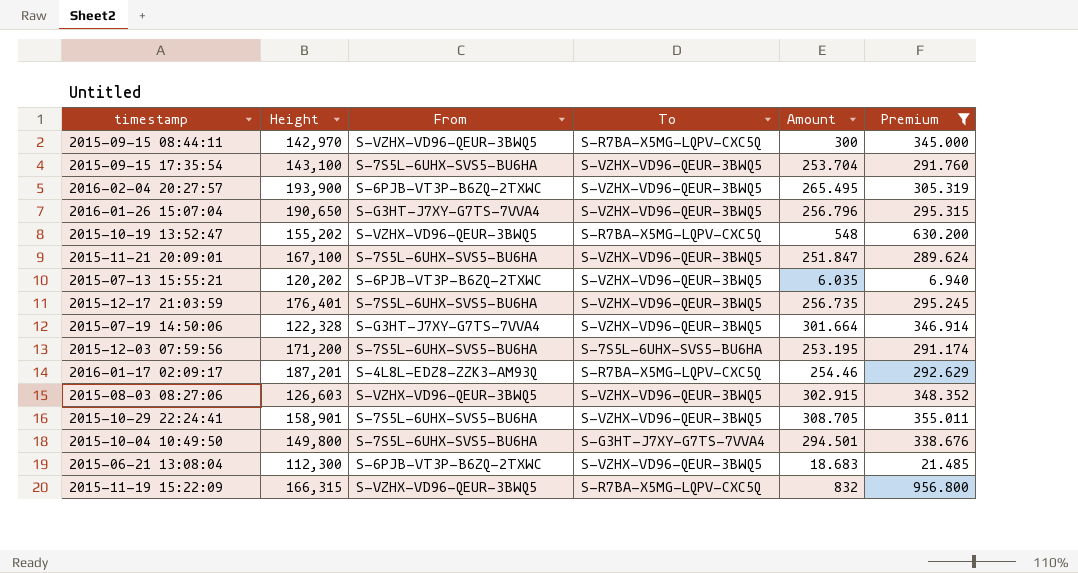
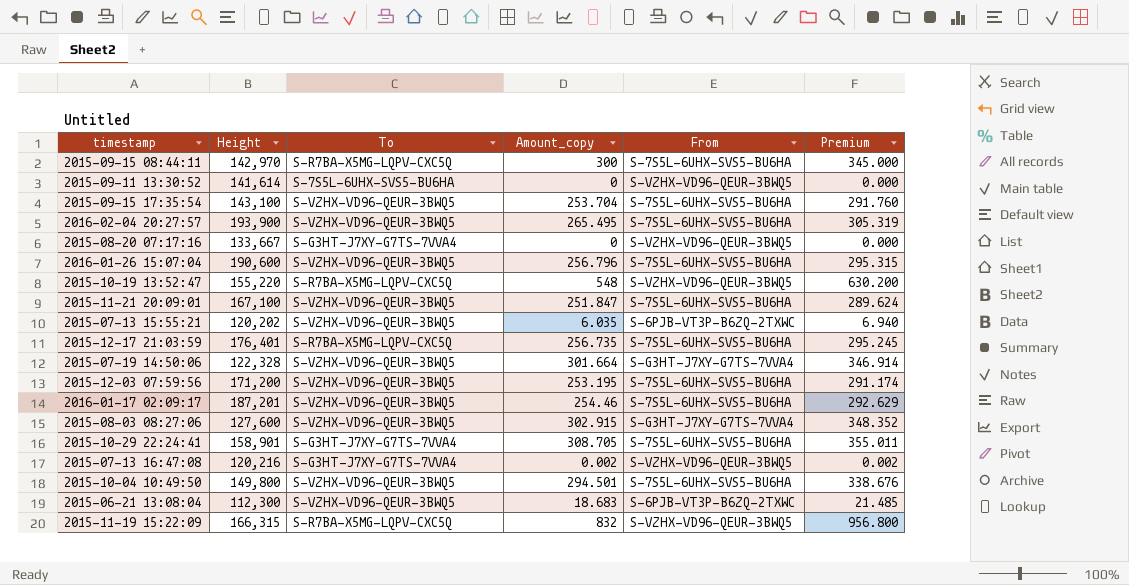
filter: Premium >= 6.940 -> none
column name: Amount -> Amount_copy
column From | position: 3 -> 5
2015-09-15 08:44:11 | From: S-VZHX-VD96-QEUR-3BWQ5 -> S-7S5L-6UHX-SVS5-BU6HA
2016-02-04 20:27:57 | From: S-6PJB-VT3P-B6ZQ-2TXWC -> S-7S5L-6UHX-SVS5-BU6HA
2016-01-26 15:07:04 | Height: 190,650 -> 190,600
2016-01-26 15:07:04 | From: S-G3HT-J7XY-G7TS-7VVA4 -> S-7S5L-6UHX-SVS5-BU6HA
2015-10-19 13:52:47 | Height: 155,202 -> 155,220
2015-12-17 21:03:59 | To: S-VZHX-VD96-QEUR-3BWQ5 -> S-R7BA-X5MG-LQPV-CXC5Q
2015-12-03 07:59:56 | To: S-7S5L-6UHX-SVS5-BU6HA -> S-VZHX-VD96-QEUR-3BWQ5
2016-01-17 02:09:17 | To: S-R7BA-X5MG-LQPV-CXC5Q -> S-VZHX-VD96-QEUR-3BWQ5
2016-01-17 02:09:17 | From: S-4L8L-EDZ8-ZZK3-AM93Q -> S-7S5L-6UHX-SVS5-BU6HA
2015-08-03 08:27:06 | Height: 126,603 -> 127,600
2015-08-03 08:27:06 | From: S-VZHX-VD96-QEUR-3BWQ5 -> S-G3HT-J7XY-G7TS-7VVA4
2015-10-29 22:24:41 | To: S-VZHX-VD96-QEUR-3BWQ5 -> S-G3HT-J7XY-G7TS-7VVA4
2015-10-04 10:49:50 | To: S-G3HT-J7XY-G7TS-7VVA4 -> S-VZHX-VD96-QEUR-3BWQ5

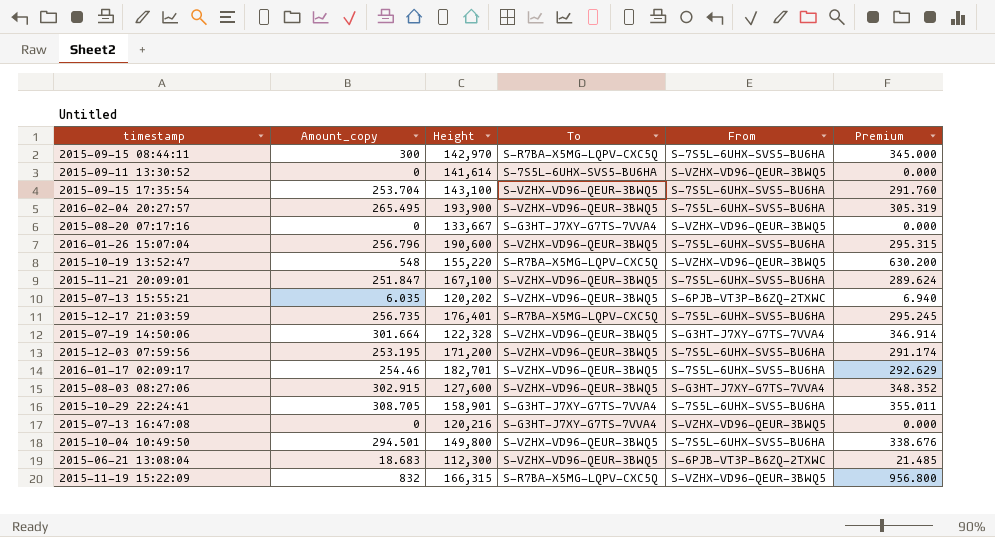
column Amount_copy | position: 4 -> 2
2016-01-17 02:09:17 | Height: 187,201 -> 182,701
2015-07-13 16:47:08 | Amount_copy: 0.002 -> 0
2015-07-13 16:47:08 | Premium: 0.002 -> 0.000

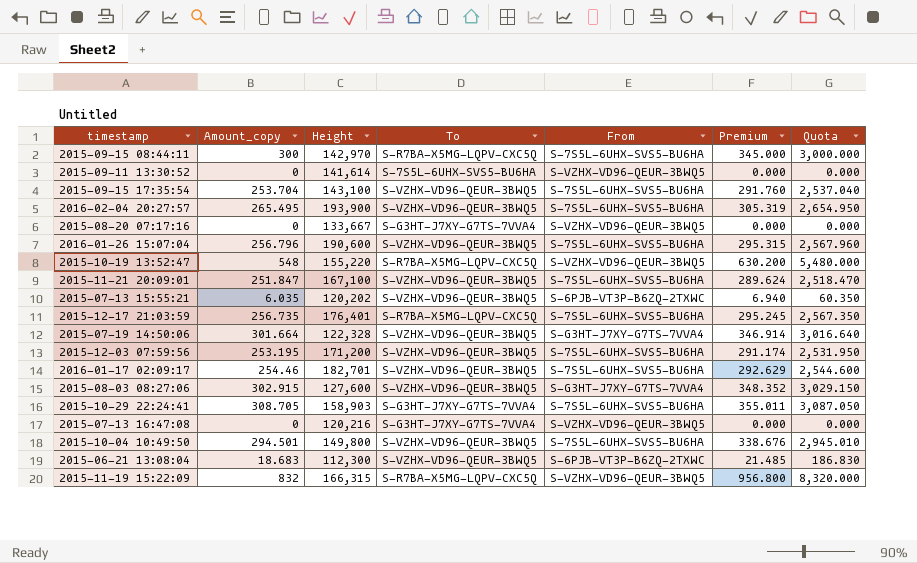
column Quota | formula: none -> [Amount_copy] * 10
2015-10-29 22:24:41 | Height: 158,901 -> 158,903

